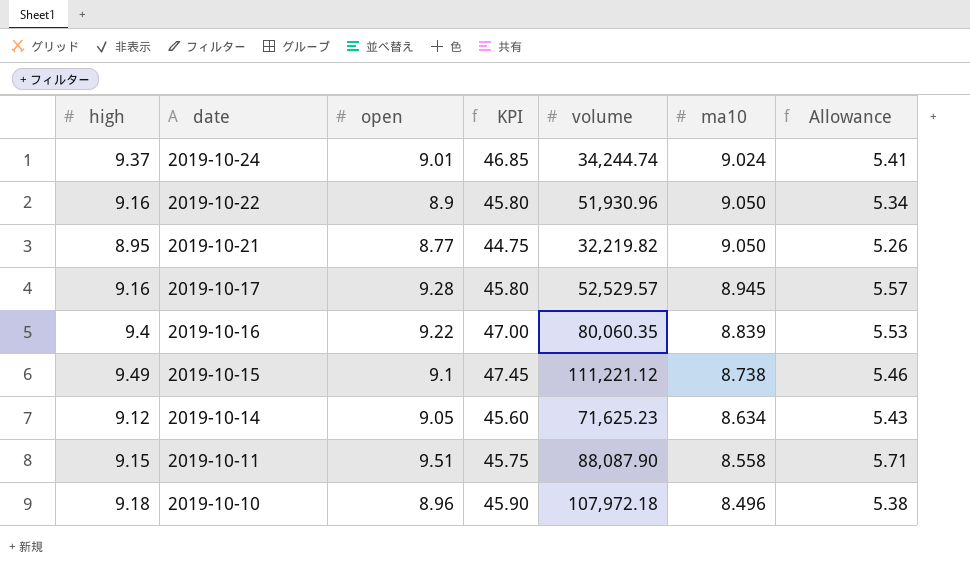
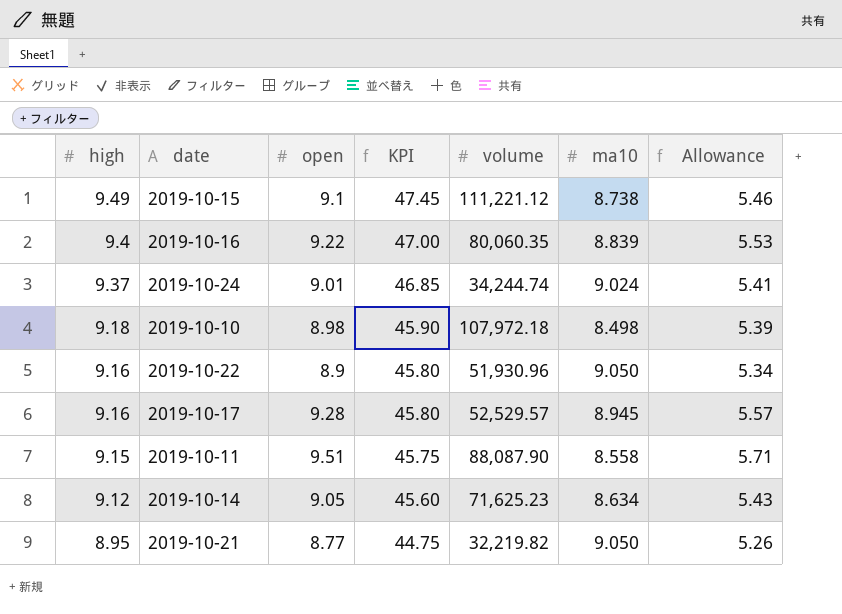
row order: date descending -> high descending
2019-10-10 | open: 8.96 -> 8.98
2019-10-10 | ma10: 8.496 -> 8.498
2019-10-10 | Allowance: 5.38 -> 5.39

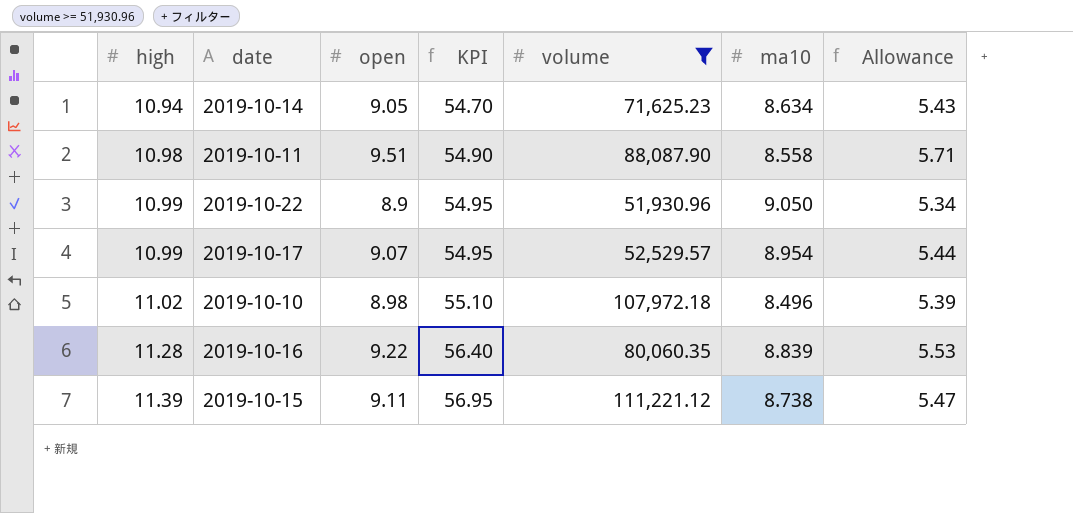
filter: none -> volume >= 51,930.96
row order: high descending -> high ascending
2019-10-14 | high: 9.12 -> 10.94
2019-10-14 | KPI: 45.60 -> 54.70
2019-10-11 | high: 9.15 -> 10.98
2019-10-11 | KPI: 45.75 -> 54.90
2019-10-22 | high: 9.16 -> 10.99
2019-10-22 | KPI: 45.80 -> 54.95
2019-10-17 | high: 9.16 -> 10.99
2019-10-17 | open: 9.28 -> 9.07
2019-10-17 | KPI: 45.80 -> 54.95
2019-10-17 | ma10: 8.945 -> 8.954
2019-10-17 | Allowance: 5.57 -> 5.44
2019-10-10 | high: 9.18 -> 11.02
2019-10-10 | KPI: 45.90 -> 55.10
2019-10-10 | ma10: 8.498 -> 8.496
2019-10-16 | high: 9.4 -> 11.28
2019-10-16 | KPI: 47.00 -> 56.40
2019-10-15 | high: 9.49 -> 11.39
2019-10-15 | open: 9.1 -> 9.11
2019-10-15 | KPI: 47.45 -> 56.95
2019-10-15 | Allowance: 5.46 -> 5.47

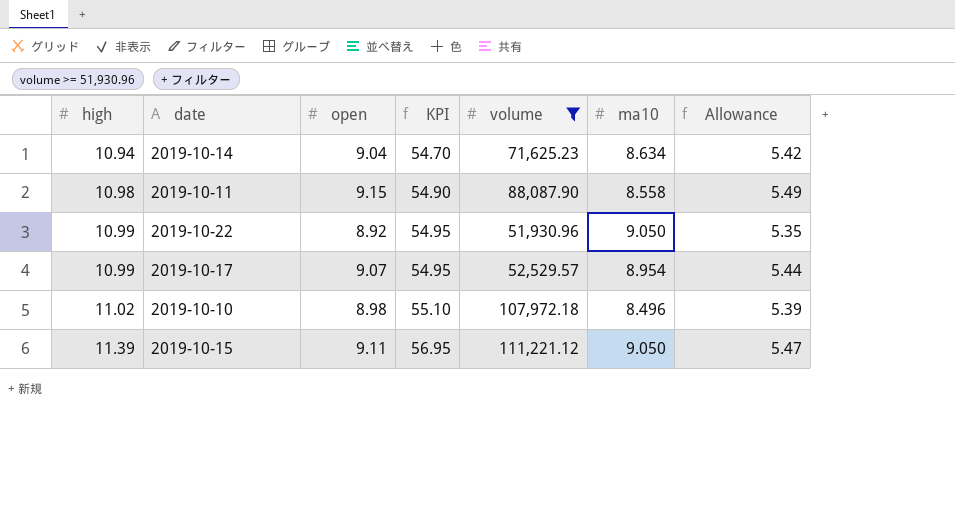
row 2019-10-16: 11.28 | 9.22 | 56.40 | 80,060.35 | 8.839 | 5.53 -> none
2019-10-14 | open: 9.05 -> 9.04
2019-10-14 | Allowance: 5.43 -> 5.42
2019-10-11 | open: 9.51 -> 9.15
2019-10-11 | Allowance: 5.71 -> 5.49
2019-10-22 | open: 8.9 -> 8.92
2019-10-22 | Allowance: 5.34 -> 5.35
2019-10-15 | ma10: 8.738 -> 9.050

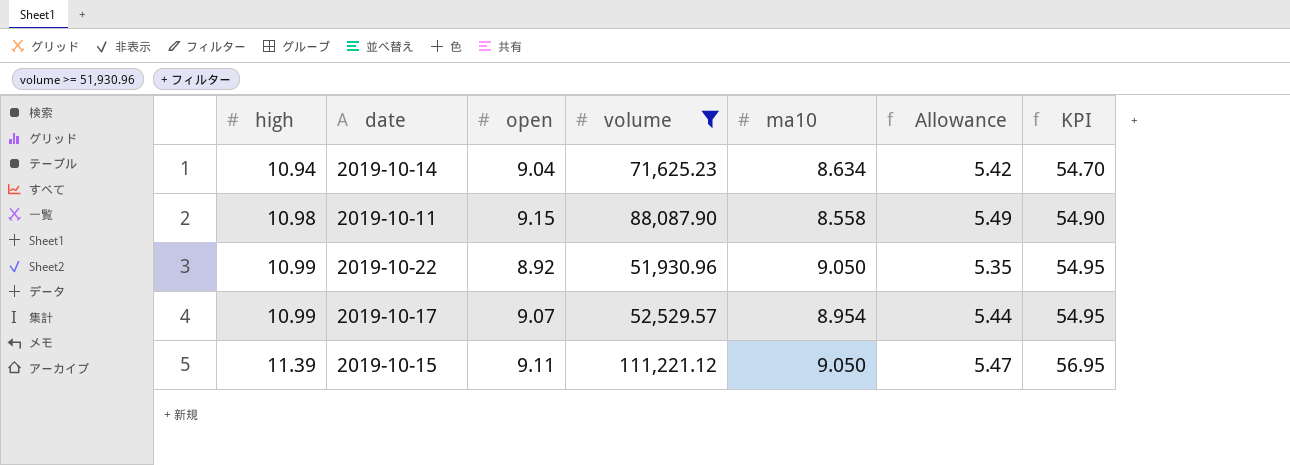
column KPI | position: 4 -> 7
row 2019-10-10: 11.02 | 8.98 | 55.10 | 107,972.18 | 8.496 | 5.39 -> none

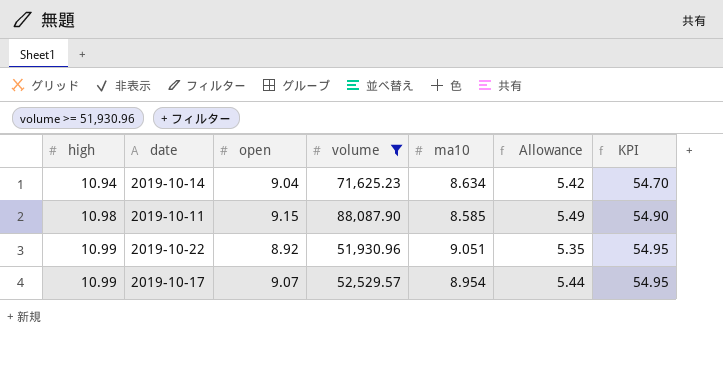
row 2019-10-15: 11.39 | 9.11 | 111,221.12 | 9.050 | 5.47 | 56.95 -> none
2019-10-11 | ma10: 8.558 -> 8.585
2019-10-22 | ma10: 9.050 -> 9.051

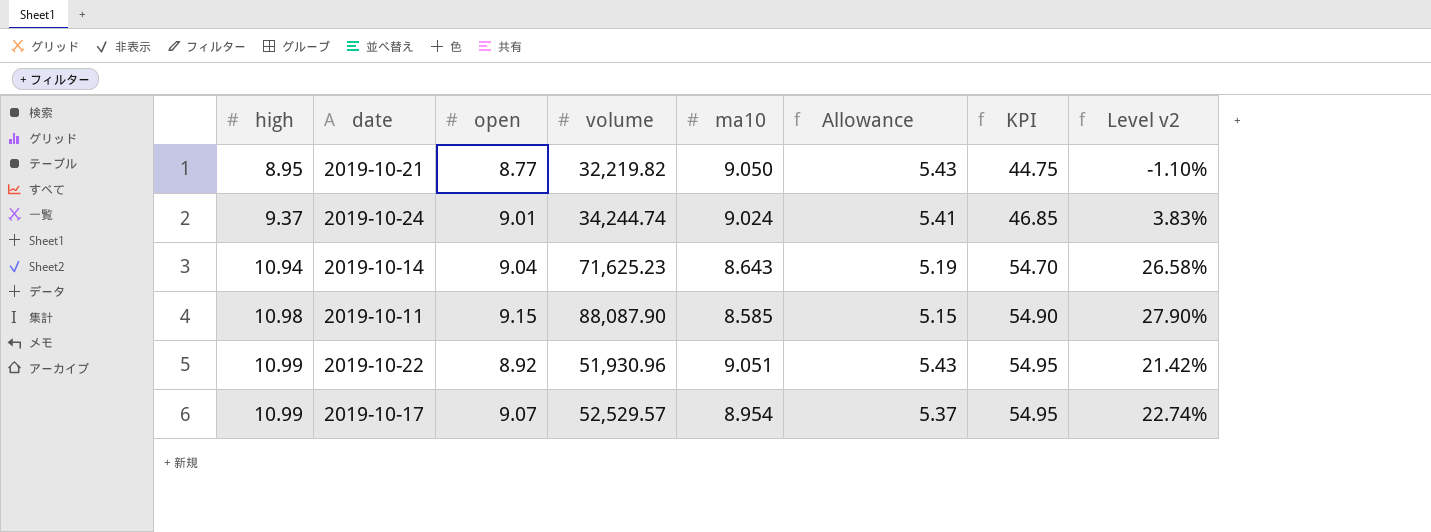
filter: volume >= 51,930.96 -> none
column Allowance | formula: [open] * 0.6 -> [ma10] * 0.6
column Level v2 | formula: none -> ([high] - [ma10]) / [ma10]
2019-10-14 | ma10: 8.634 -> 8.643

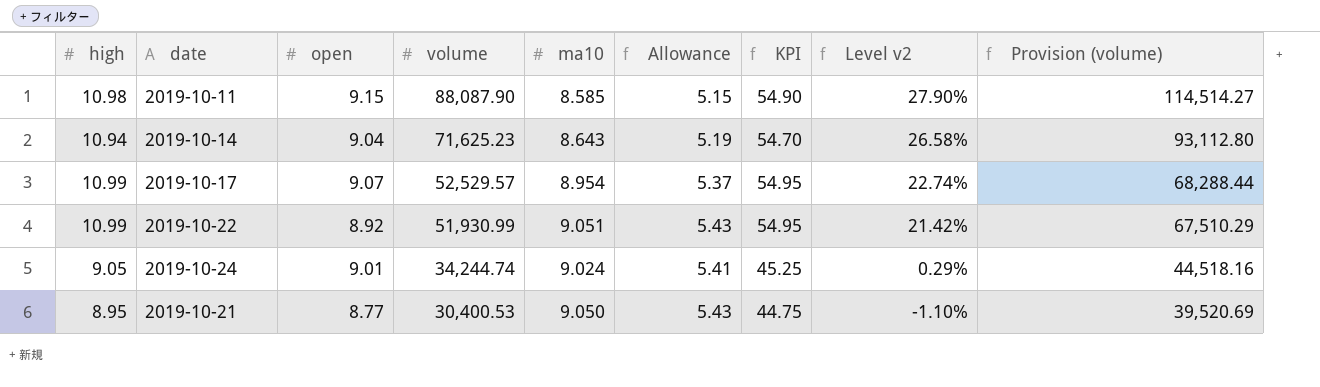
row order: high ascending -> volume descending
column Provision (volume) | formula: none -> [volume] * 1.3
2019-10-22 | volume: 51,930.96 -> 51,930.99
2019-10-24 | high: 9.37 -> 9.05
2019-10-24 | KPI: 46.85 -> 45.25
2019-10-24 | Level v2: 3.83% -> 0.29%
2019-10-21 | volume: 32,219.82 -> 30,400.53

